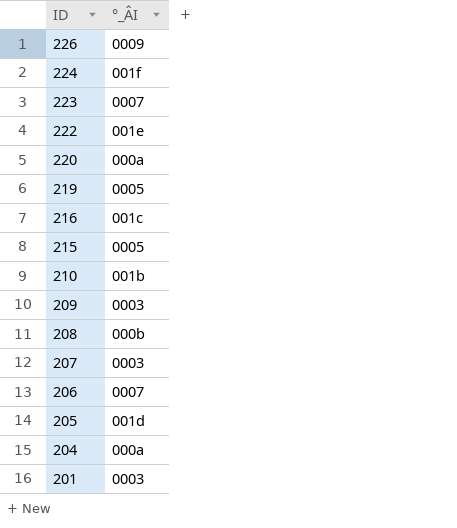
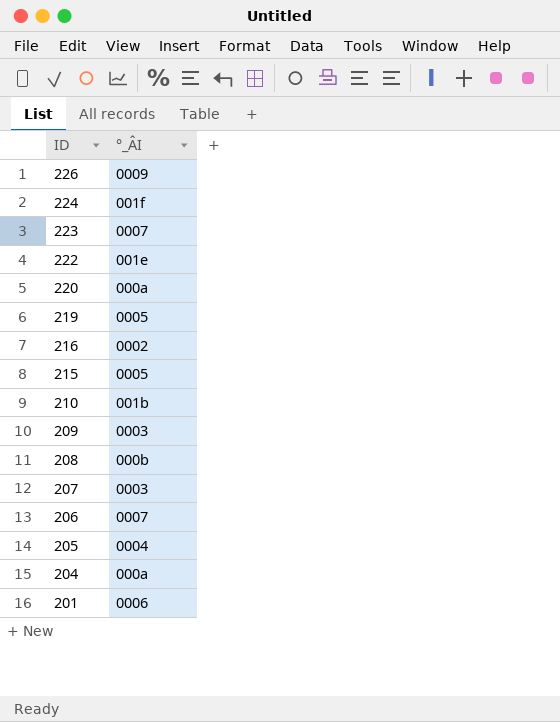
216 | °_ÂI: 001c -> 0002
205 | °_ÂI: 001d -> 0004
201 | °_ÂI: 0003 -> 0006

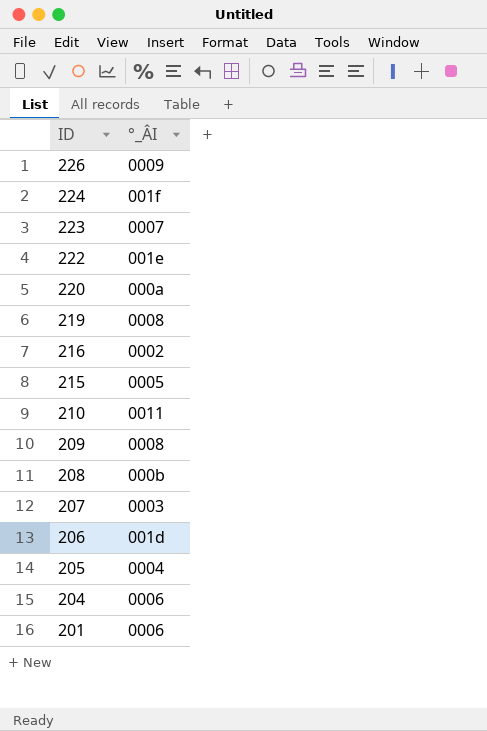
219 | °_ÂI: 0005 -> 0008
210 | °_ÂI: 001b -> 0011
209 | °_ÂI: 0003 -> 0008
206 | °_ÂI: 0007 -> 001d
204 | °_ÂI: 000a -> 0006

